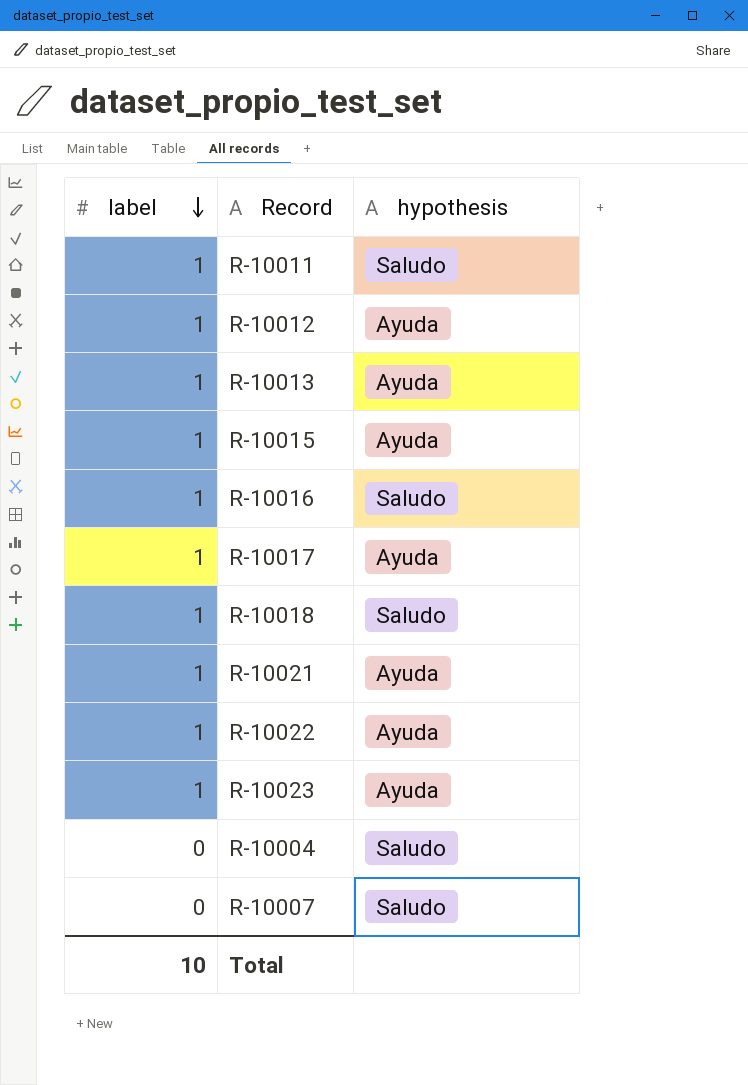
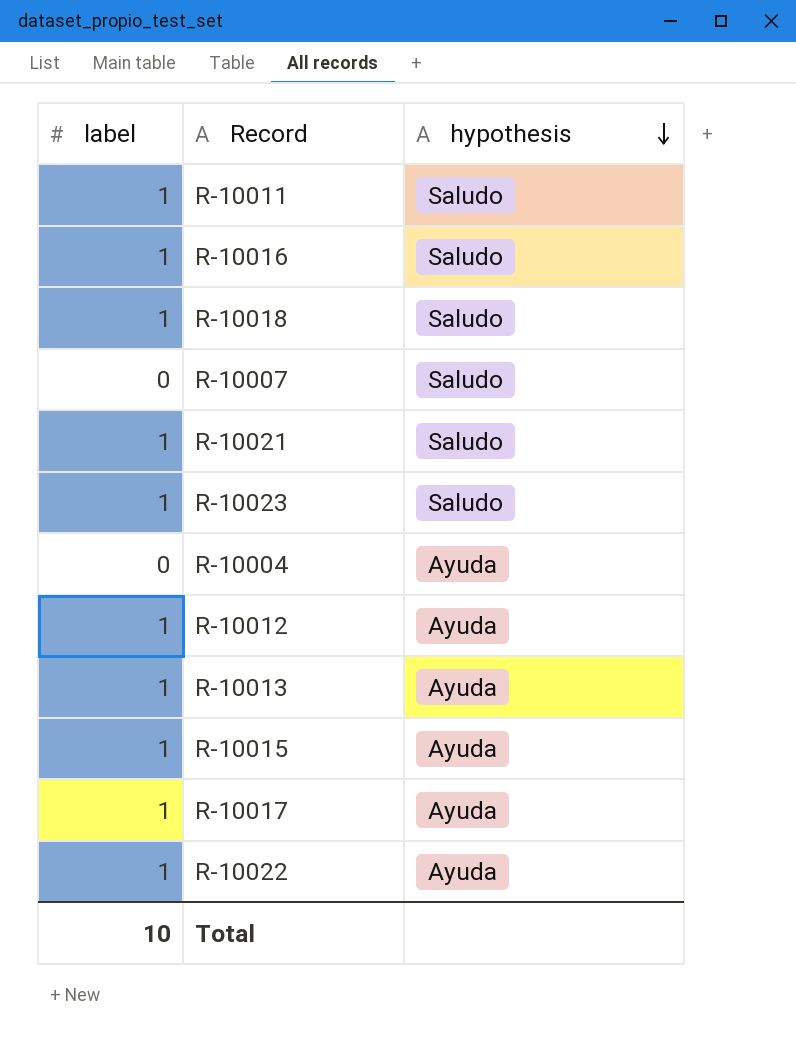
row order: label descending -> hypothesis descending
R-10021 | hypothesis: Ayuda -> Saludo
R-10023 | hypothesis: Ayuda -> Saludo
R-10004 | hypothesis: Saludo -> Ayuda

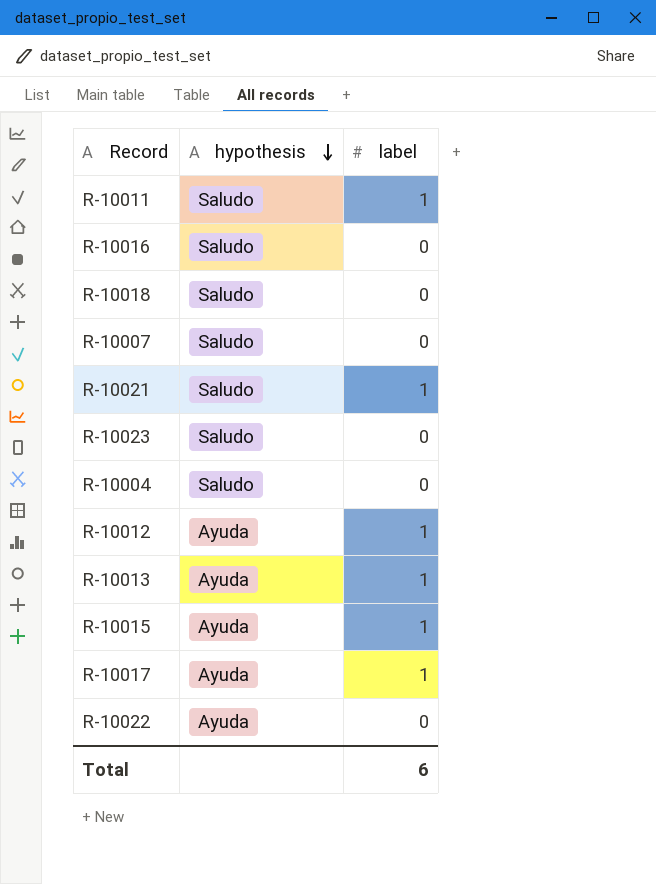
column label | position: 1 -> 3
R-10016 | label: 1 -> 0
R-10018 | label: 1 -> 0
R-10023 | label: 1 -> 0
R-10004 | hypothesis: Ayuda -> Saludo
R-10022 | label: 1 -> 0
Total | label: 10 -> 6

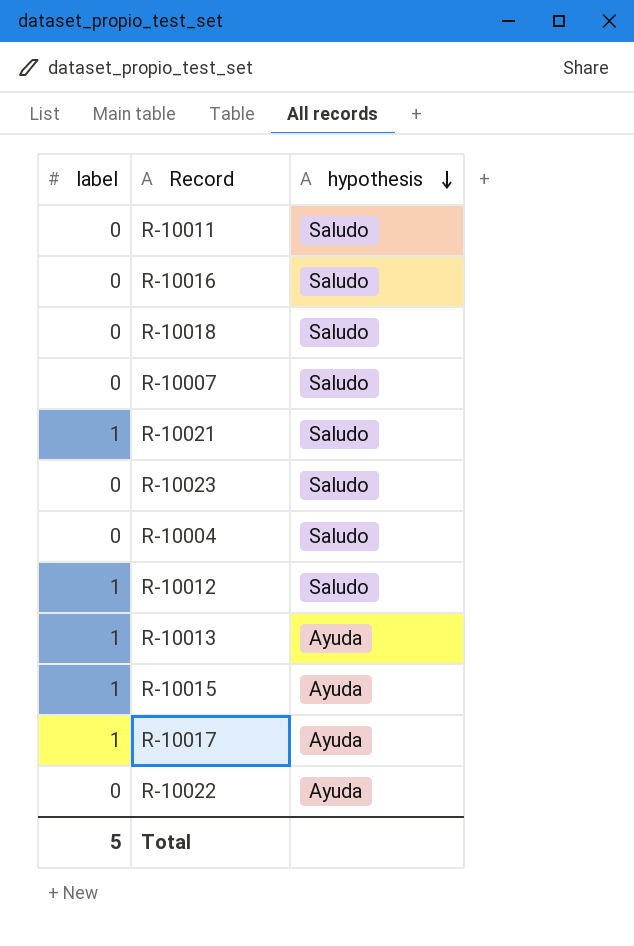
column label | position: 3 -> 1
R-10011 | label: 1 -> 0
R-10012 | hypothesis: Ayuda -> Saludo
Total | label: 6 -> 5

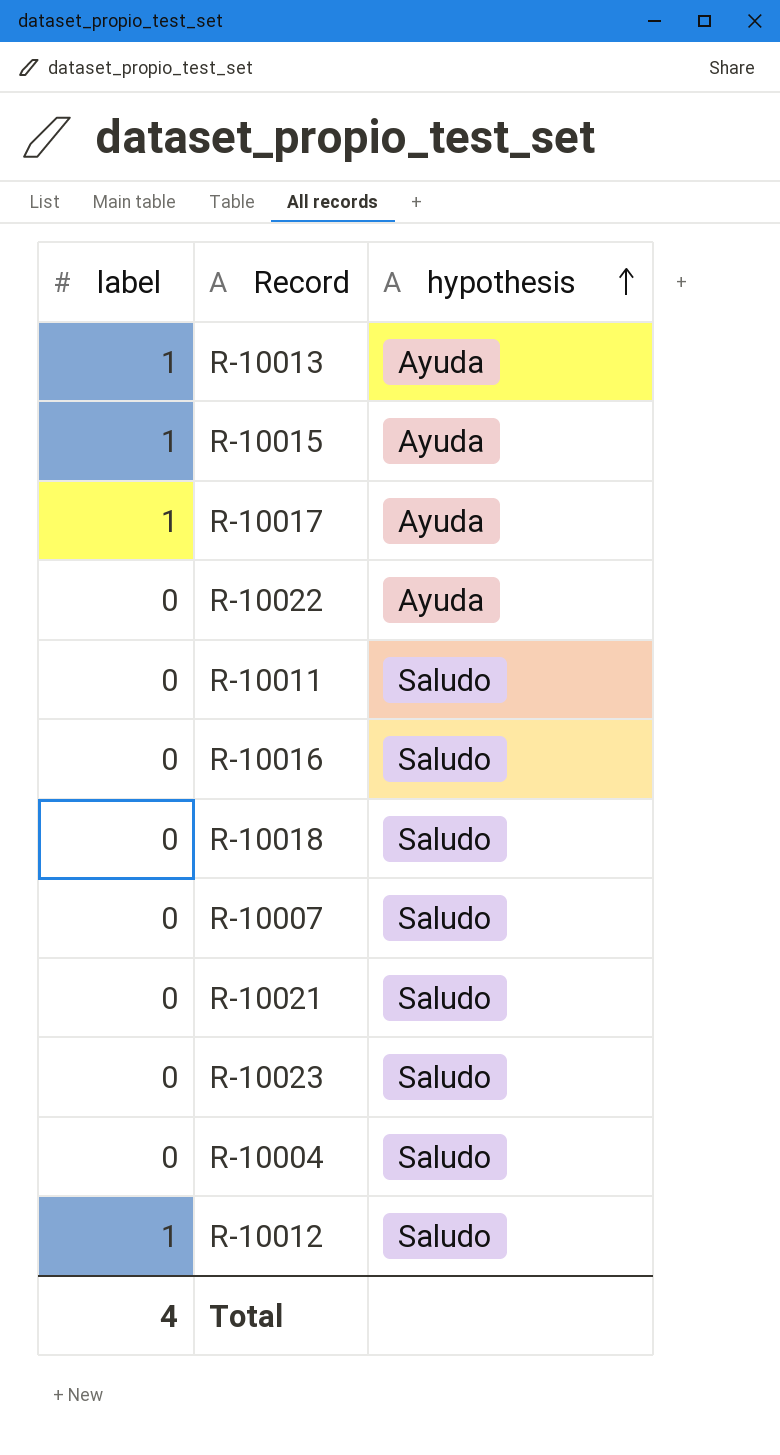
row order: hypothesis descending -> hypothesis ascending
R-10021 | label: 1 -> 0
Total | label: 5 -> 4

